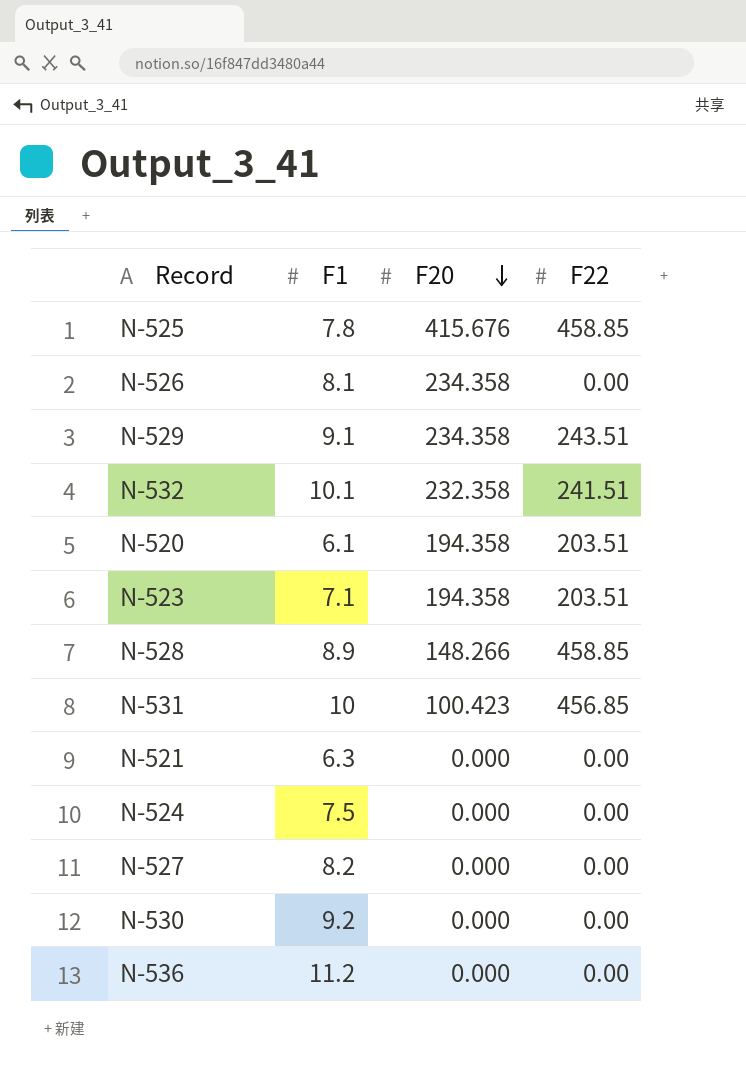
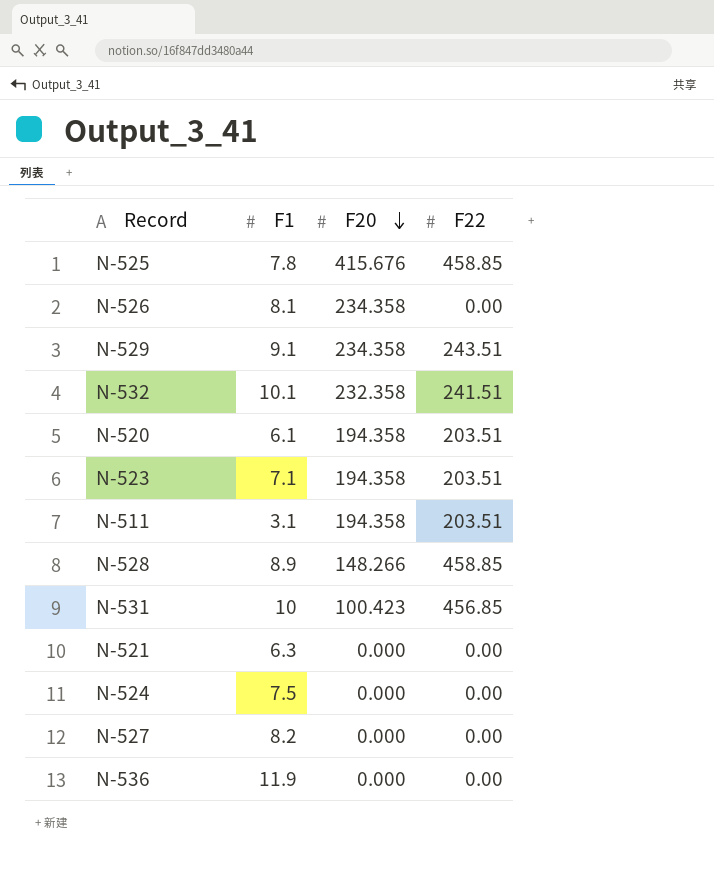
row N-530: 9.2 | 0.000 | 0.00 -> none
row N-511: none -> 3.1 | 194.358 | 203.51
N-536 | F1: 11.2 -> 11.9

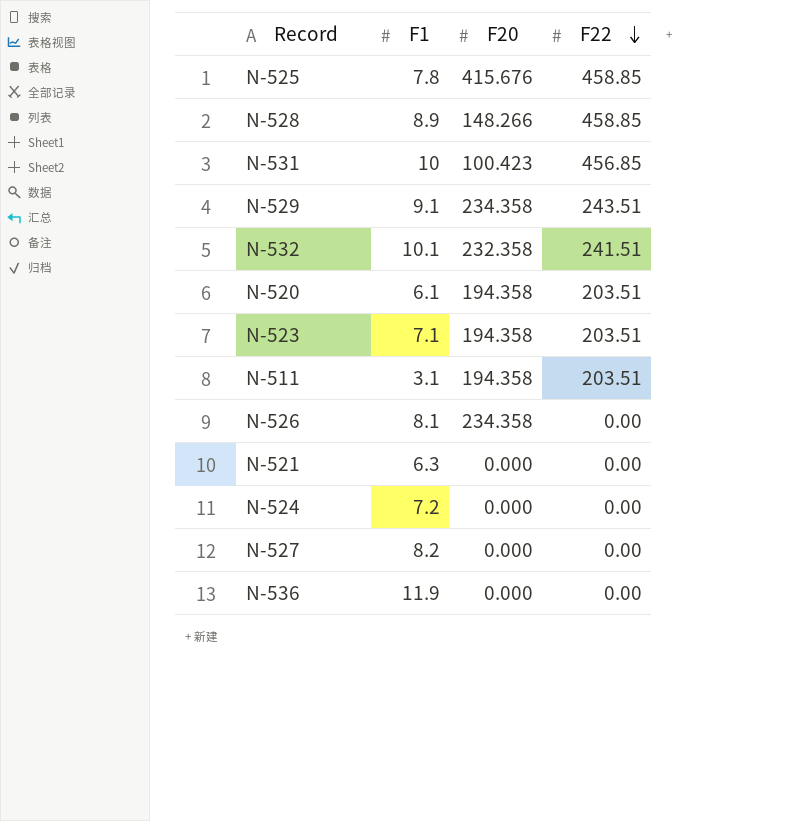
row order: F20 descending -> F22 descending
N-524 | F1: 7.5 -> 7.2

